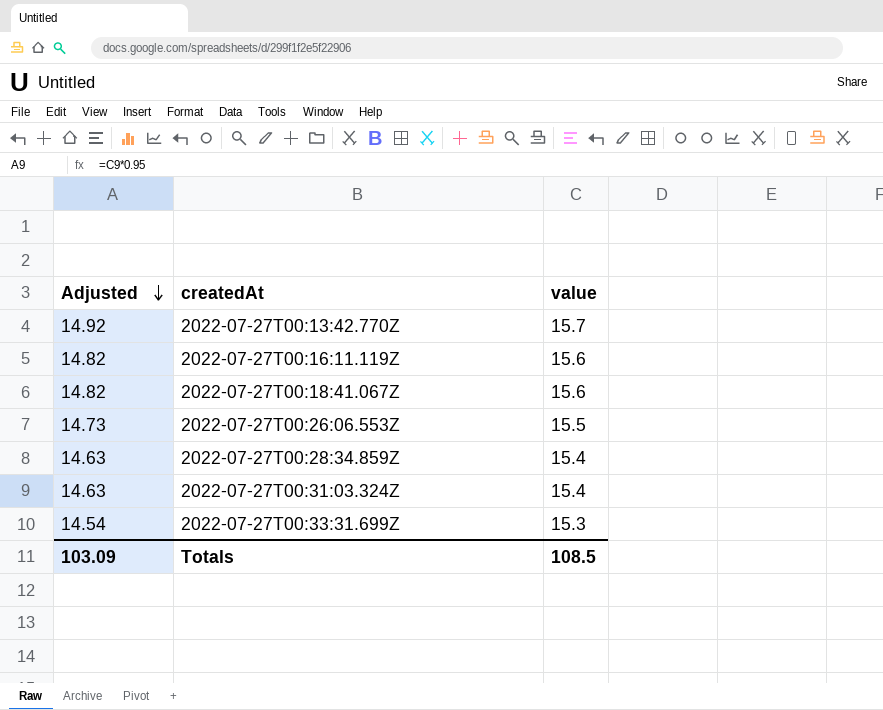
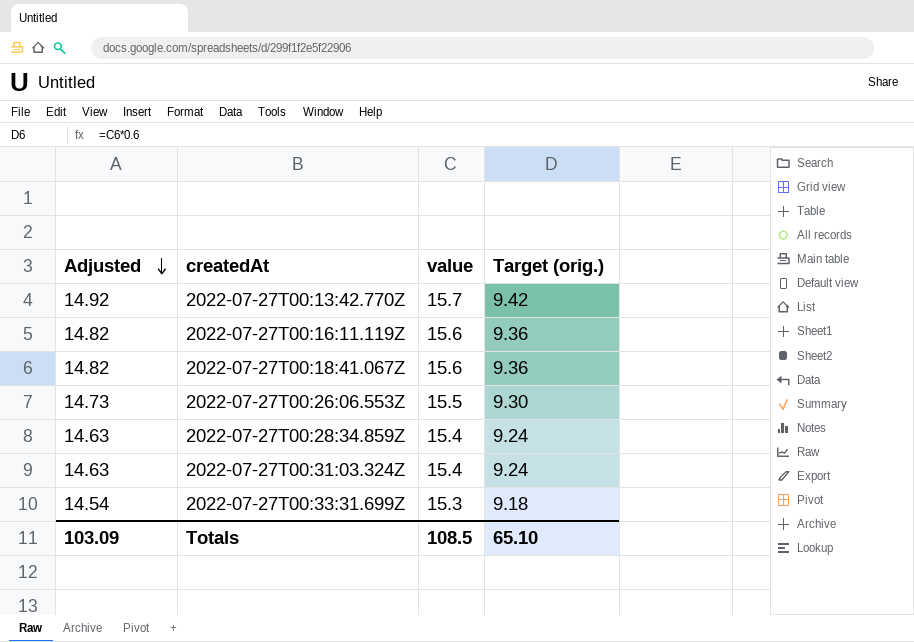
column Target (orig.) | formula: none -> [value] * 0.6

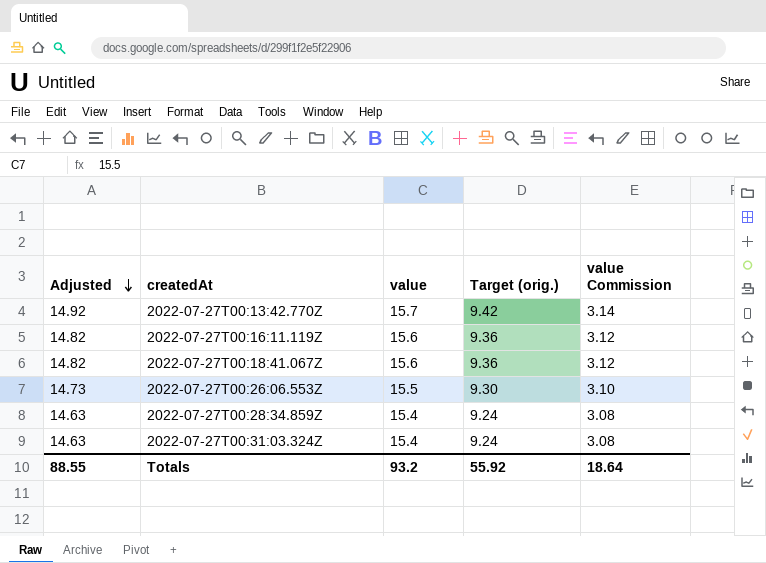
column value Commission | formula: none -> [value] * 0.2
row 2022-07-27T00:33:31.699Z: 14.54 | 15.3 | 9.18 -> none
Totals | Adjusted: 103.09 -> 88.55
Totals | value: 108.5 -> 93.2
Totals | Target (orig.): 65.10 -> 55.92

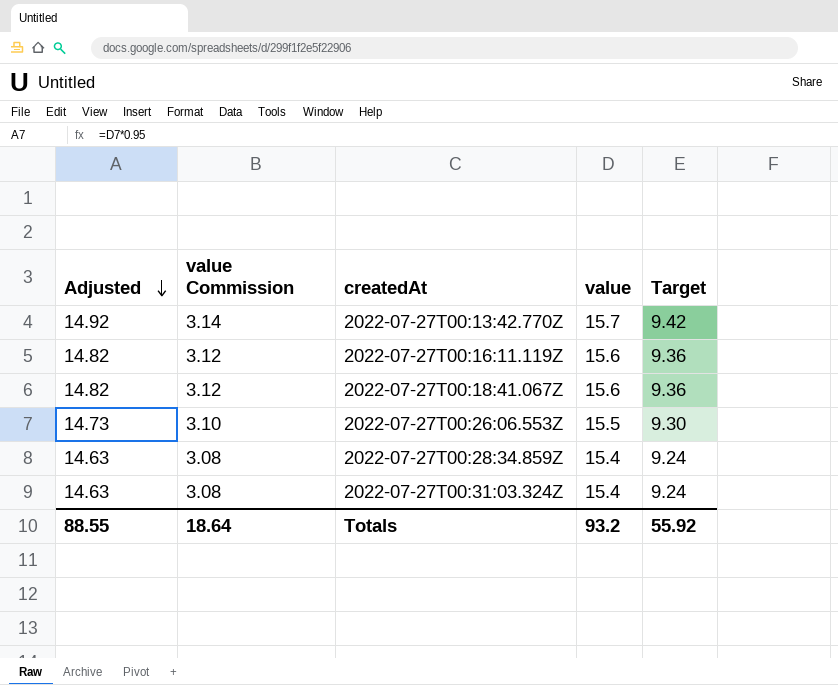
column value Commission | position: 5 -> 2
column name: Target (orig.) -> Target

